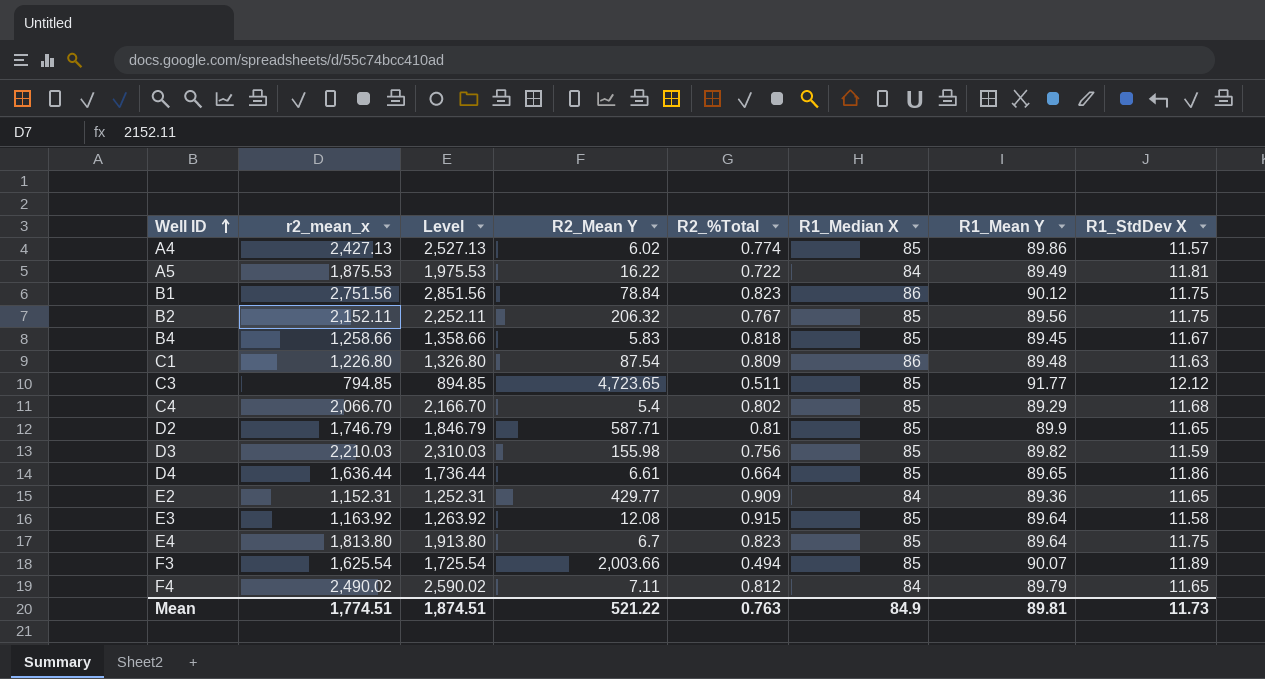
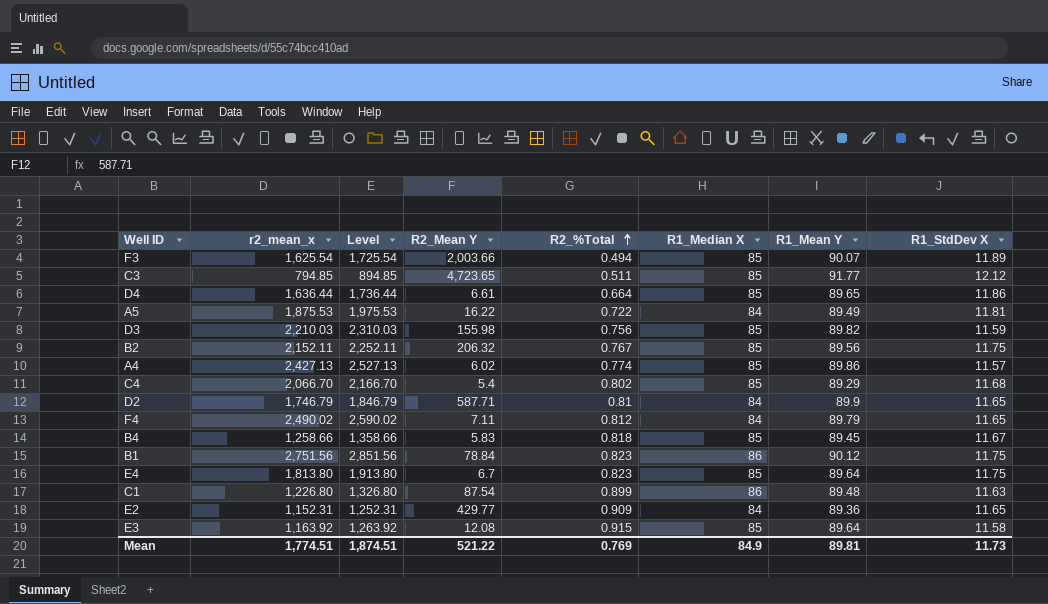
row order: Well ID ascending -> R2_%Total ascending
D2 | R1_Median X: 85 -> 84
C1 | R2_%Total: 0.809 -> 0.899
Mean | R2_%Total: 0.763 -> 0.769

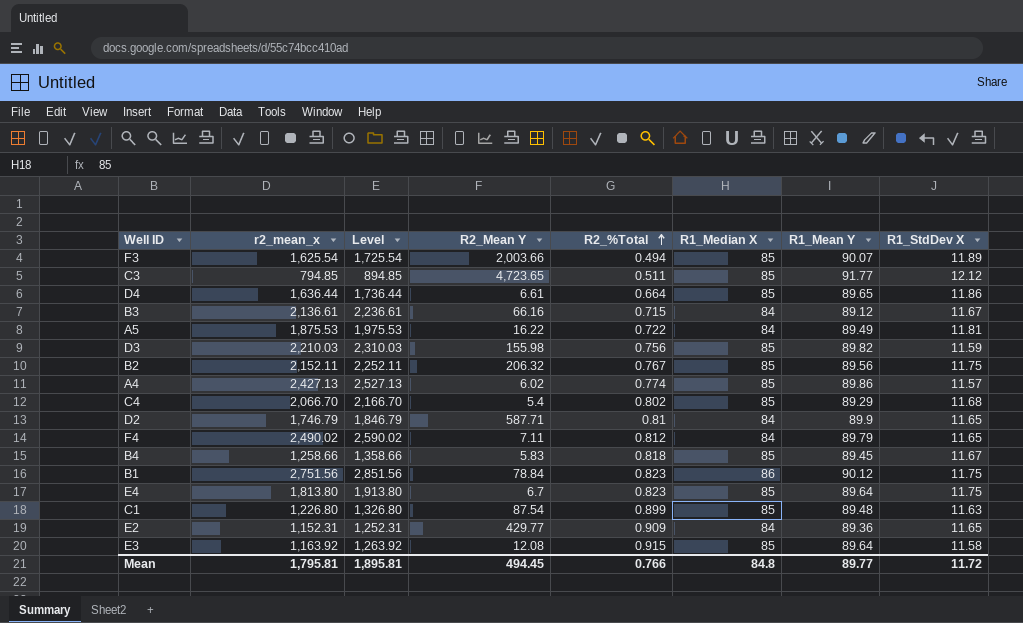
row B3: none -> 2,136.61 | 2,236.61 | 66.16 | 0.715 | 84 | 89.12 | 11.67
C1 | R1_Median X: 86 -> 85
Mean | r2_mean_x: 1,774.51 -> 1,795.81
Mean | Level: 1,874.51 -> 1,895.81
Mean | R2_Mean Y: 521.22 -> 494.45
Mean | R2_%Total: 0.769 -> 0.766
Mean | R1_Median X: 84.9 -> 84.8
Mean | R1_Mean Y: 89.81 -> 89.77
Mean | R1_StdDev X: 11.73 -> 11.72

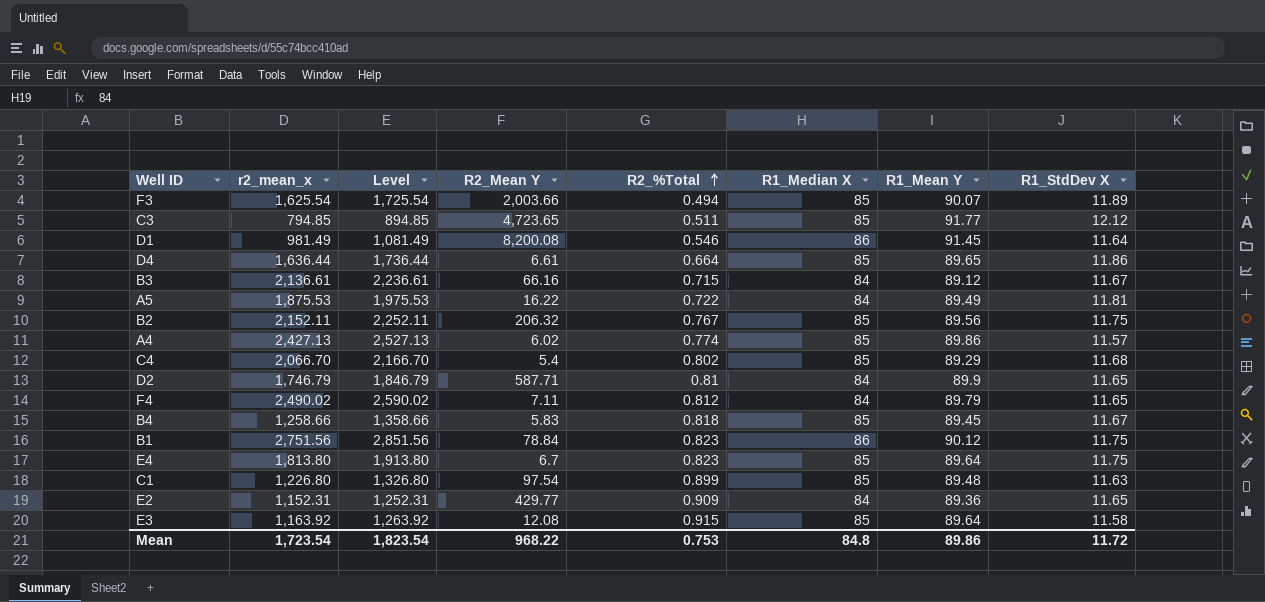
row D3: 2,210.03 | 2,310.03 | 155.98 | 0.756 | 85 | 89.82 | 11.59 -> none
row D1: none -> 981.49 | 1,081.49 | 8,200.08 | 0.546 | 86 | 91.45 | 11.64
C1 | R2_Mean Y: 87.54 -> 97.54
Mean | r2_mean_x: 1,795.81 -> 1,723.54
Mean | Level: 1,895.81 -> 1,823.54
Mean | R2_Mean Y: 494.45 -> 968.22
Mean | R2_%Total: 0.766 -> 0.753
Mean | R1_Mean Y: 89.77 -> 89.86

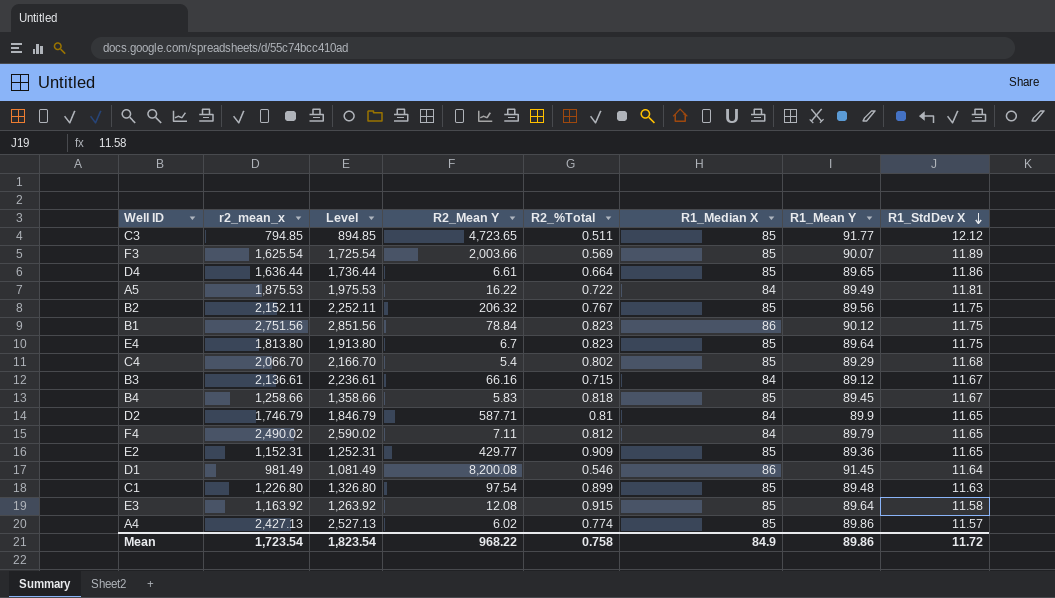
row order: R2_%Total ascending -> R1_StdDev X descending
F3 | R2_%Total: 0.494 -> 0.569
E2 | R1_Median X: 84 -> 85
Mean | R2_%Total: 0.753 -> 0.758
Mean | R1_Median X: 84.8 -> 84.9

